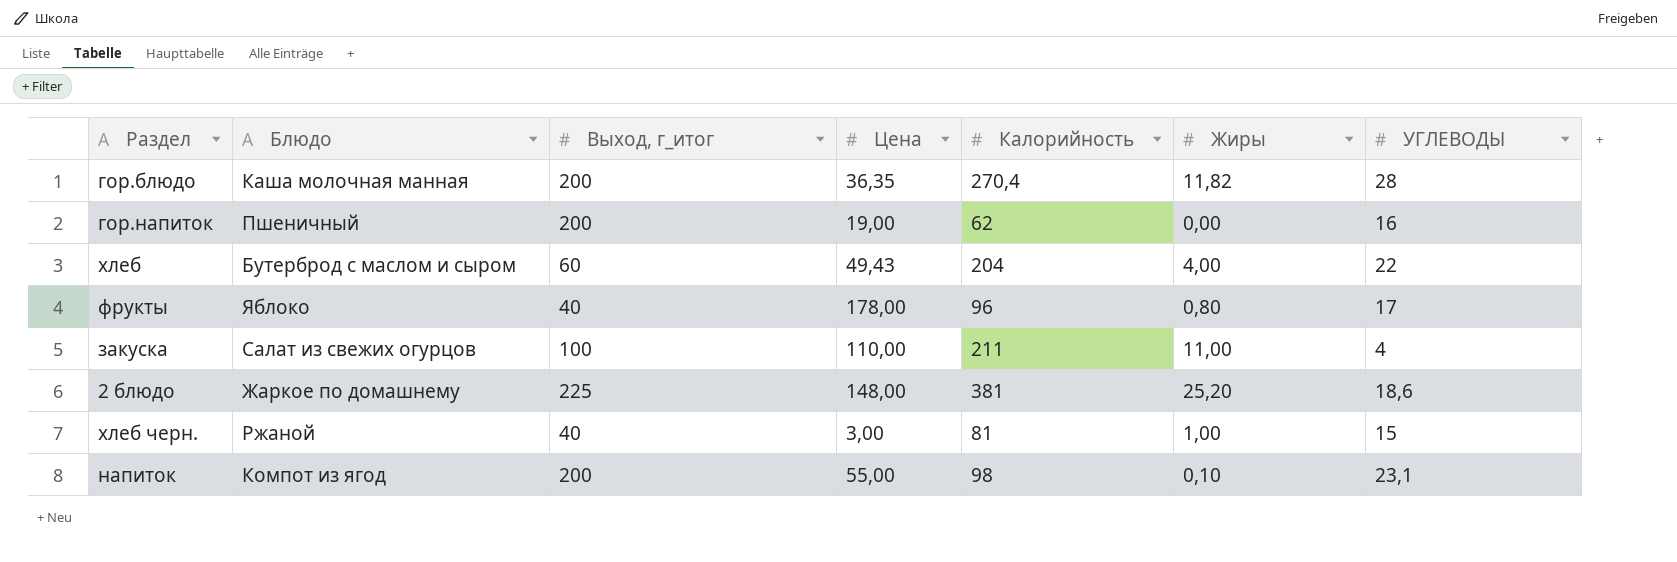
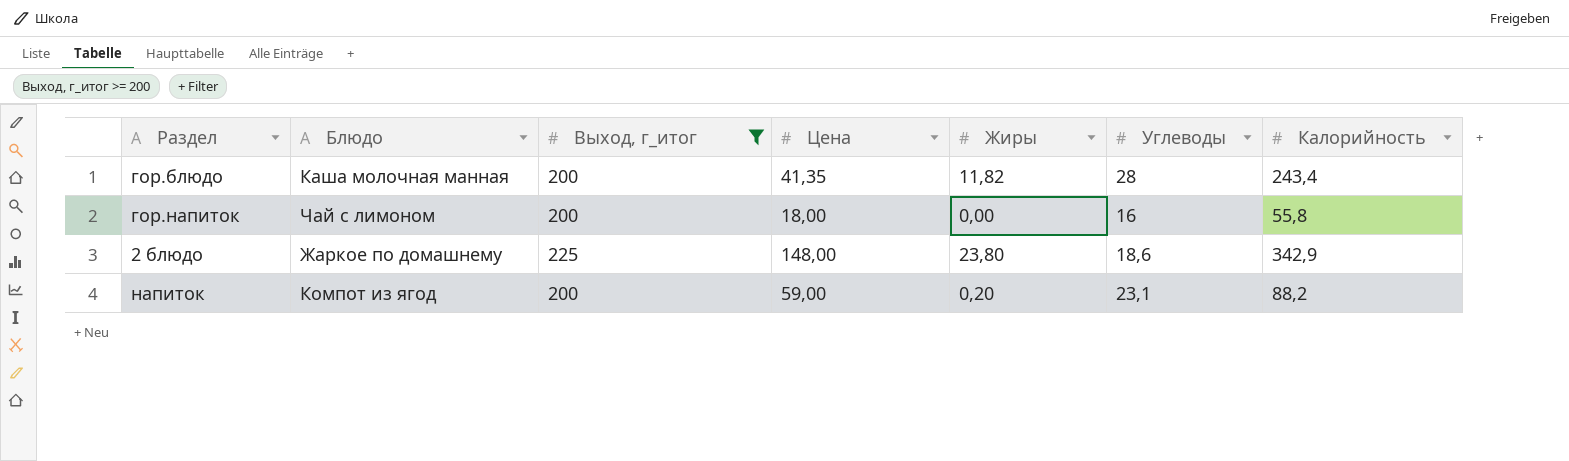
filter: none -> Выход, г_итог >= 200
column name: УГЛЕВОДЫ -> Углеводы
column Калорийность | position: 5 -> 7
гор.блюдо | Цена: 36,35 -> 41,35
гор.блюдо | Калорийность: 270,4 -> 243,4
гор.напиток | Блюдо: Пшеничный -> Чай с лимоном
гор.напиток | Цена: 19,00 -> 18,00
гор.напиток | Калорийность: 62 -> 55,8
2 блюдо | Жиры: 25,20 -> 23,80
2 блюдо | Калорийность: 381 -> 342,9
напиток | Цена: 55,00 -> 59,00
напиток | Жиры: 0,10 -> 0,20
напиток | Калорийность: 98 -> 88,2

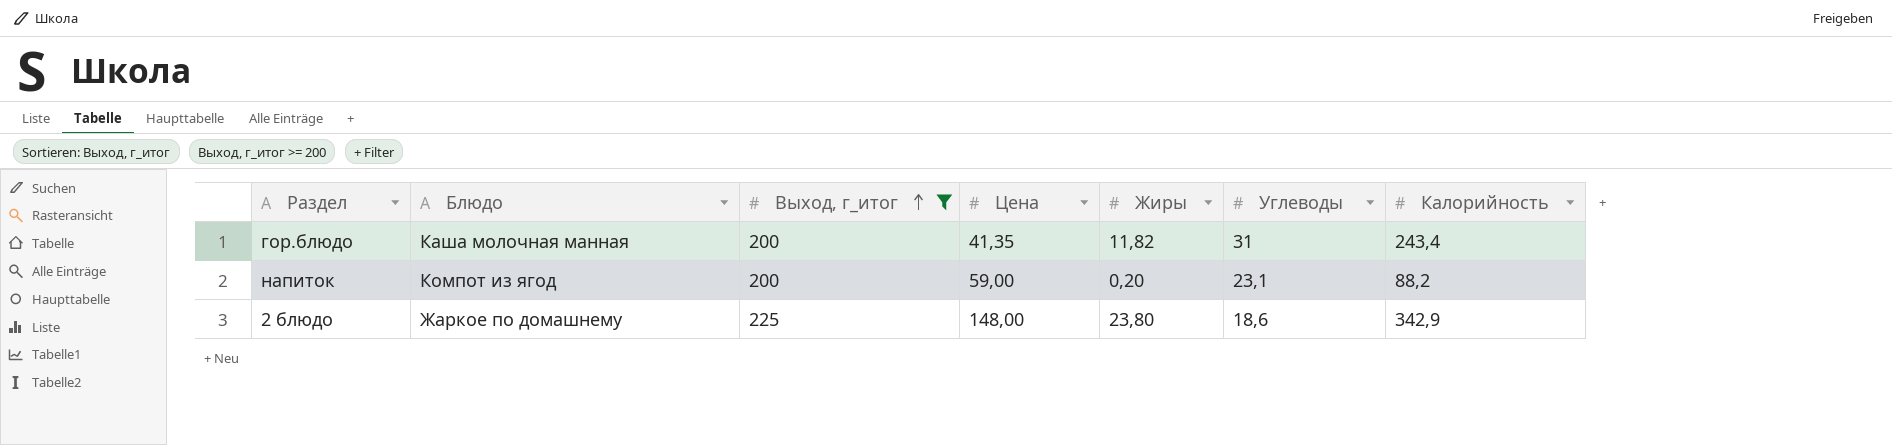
row order: none -> Выход, г_итог ascending
row гор.напиток: Чай с лимоном | 200 | 18,00 | 0,00 | 16 | 55,8 -> none
гор.блюдо | Углеводы: 28 -> 31

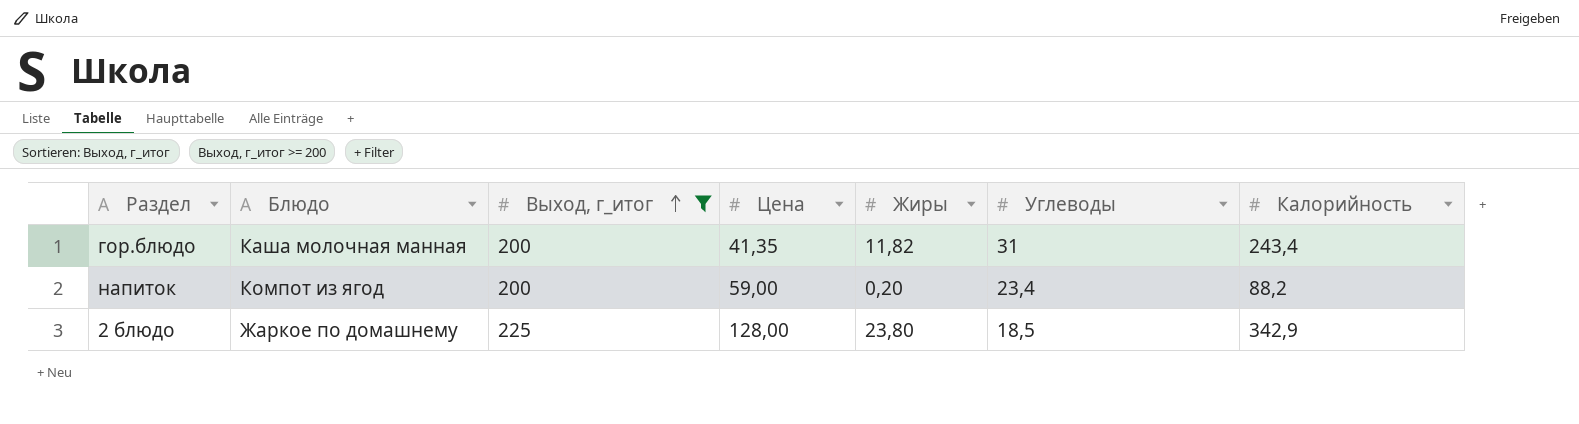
напиток | Углеводы: 23,1 -> 23,4
2 блюдо | Цена: 148,00 -> 128,00
2 блюдо | Углеводы: 18,6 -> 18,5

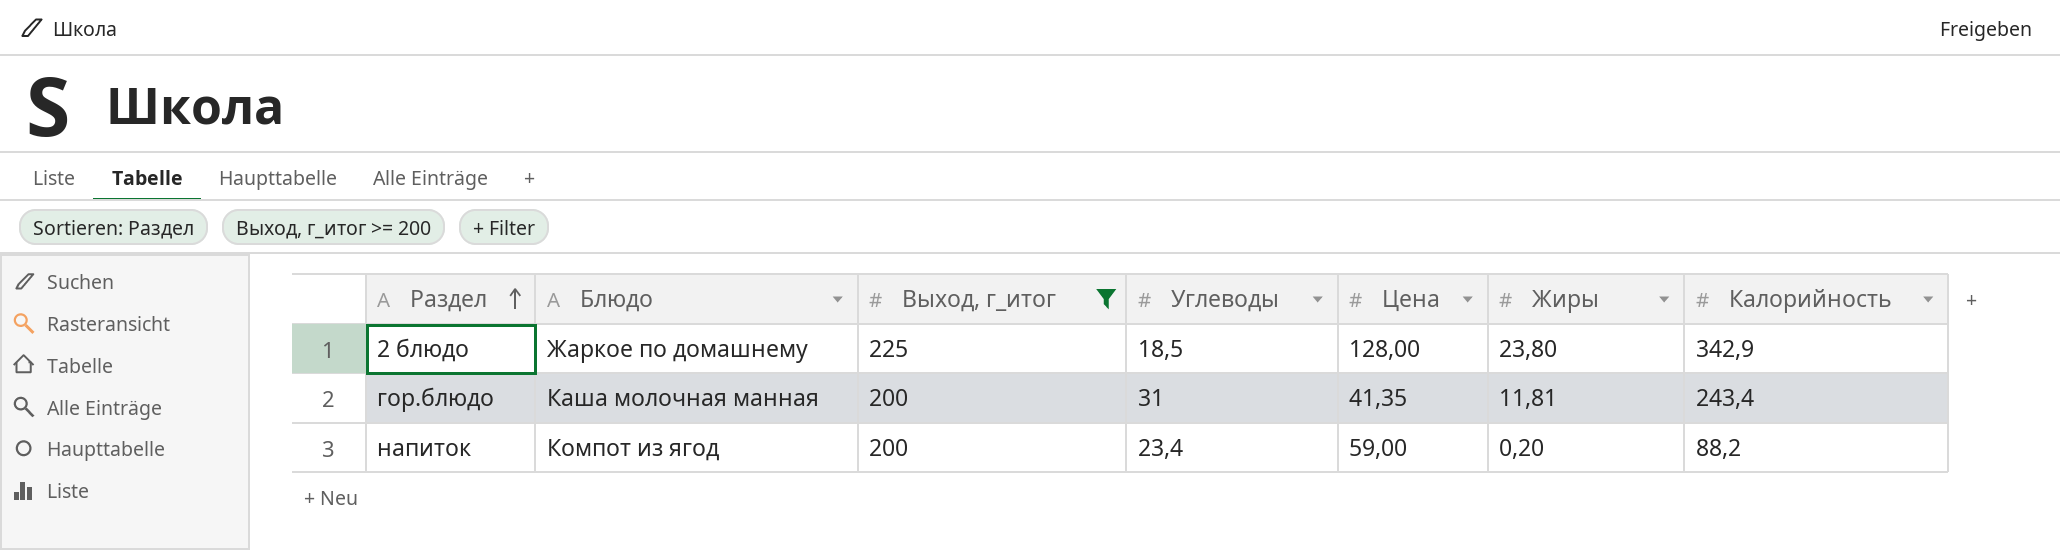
row order: Выход, г_итог ascending -> Раздел ascending
column Углеводы | position: 6 -> 4
гор.блюдо | Жиры: 11,82 -> 11,81

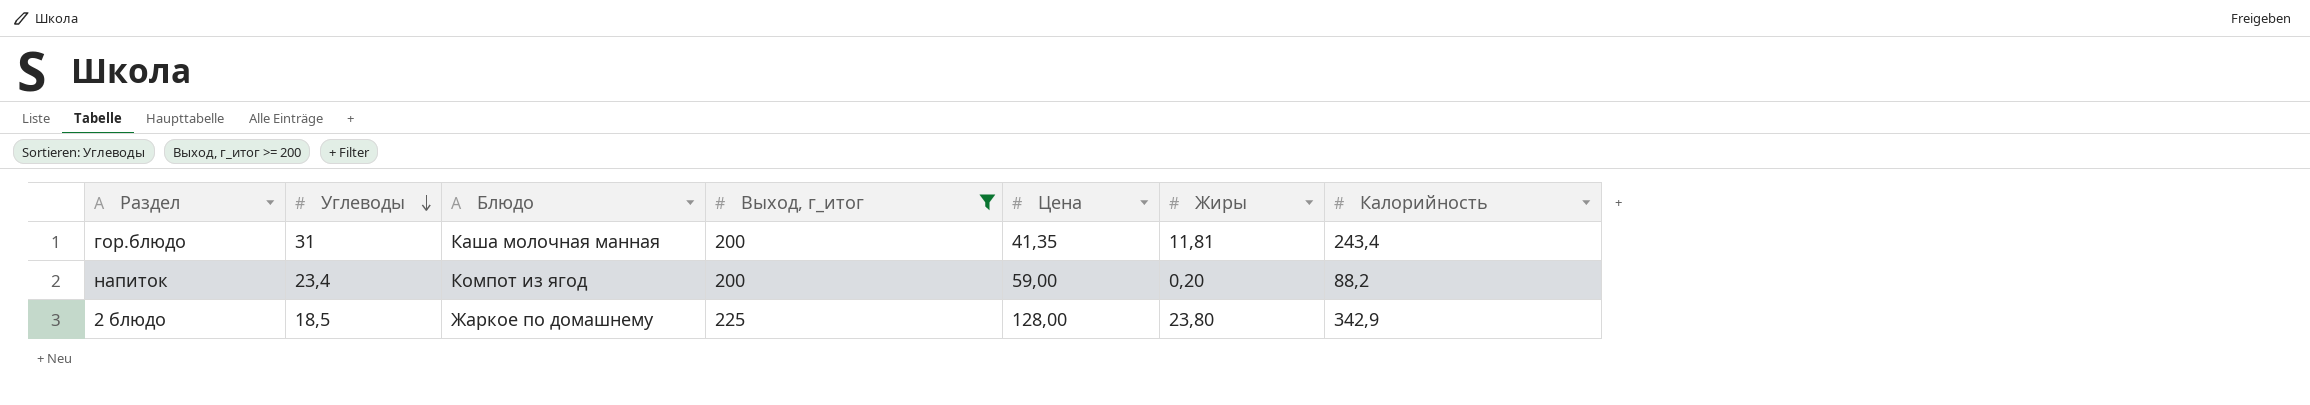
row order: Раздел ascending -> Углеводы descending
column Углеводы | position: 4 -> 2

